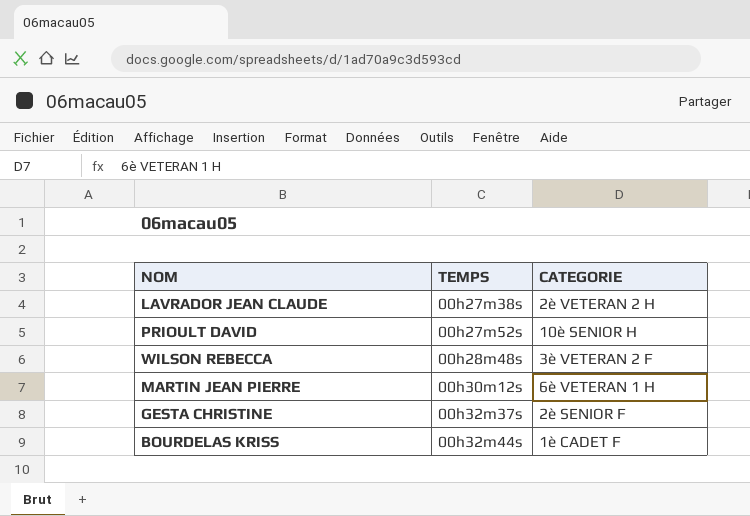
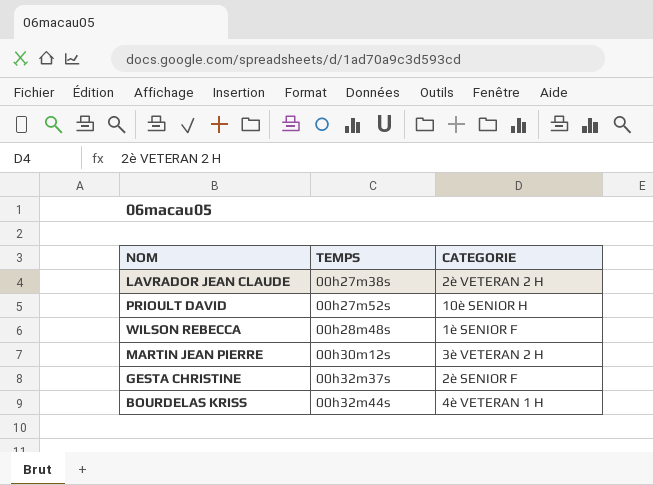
WILSON REBECCA | CATEGORIE: 3è VETERAN 2 F -> 1è SENIOR F
MARTIN JEAN PIERRE | CATEGORIE: 6è VETERAN 1 H -> 3è VETERAN 2 H
BOURDELAS KRISS | CATEGORIE: 1è CADET F -> 4è VETERAN 1 H

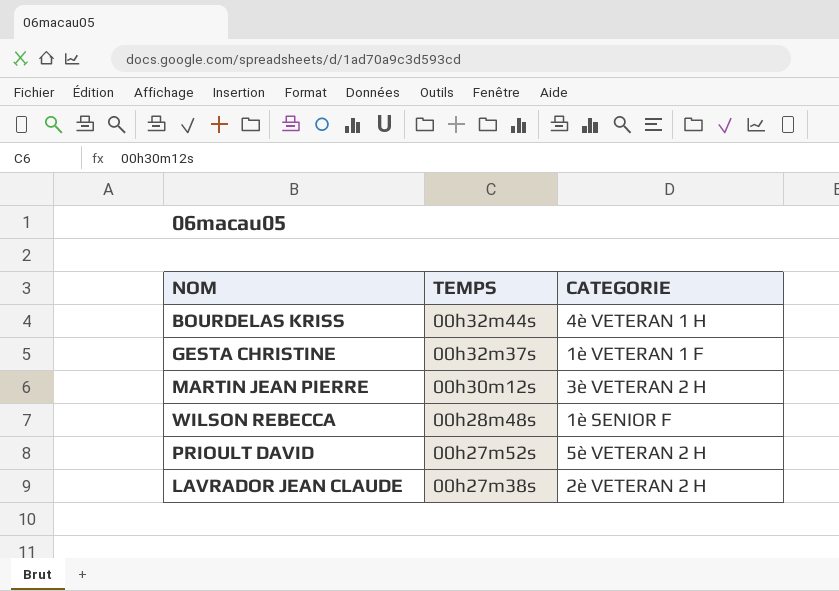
row order: TEMPS ascending -> TEMPS descending
GESTA CHRISTINE | CATEGORIE: 2è SENIOR F -> 1è VETERAN 1 F
PRIOULT DAVID | CATEGORIE: 10è SENIOR H -> 5è VETERAN 2 H

